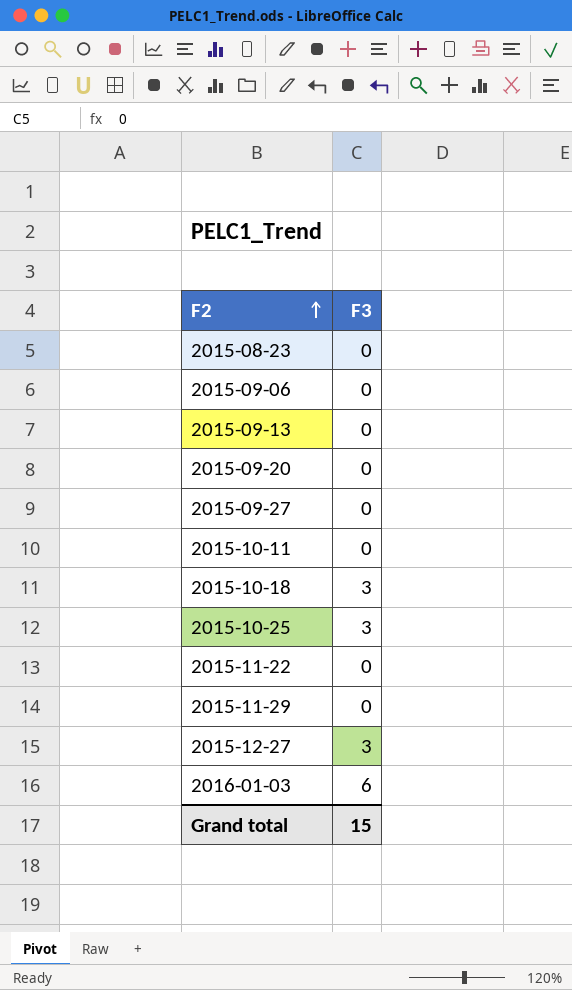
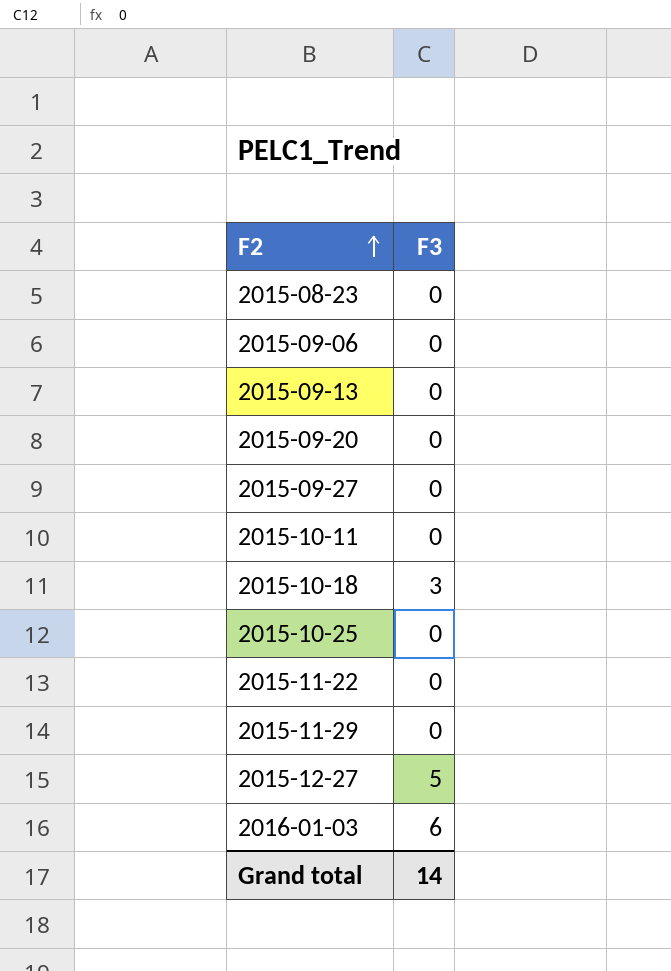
2015-10-25 | F3: 3 -> 0
2015-12-27 | F3: 3 -> 5
Grand total | F3: 15 -> 14

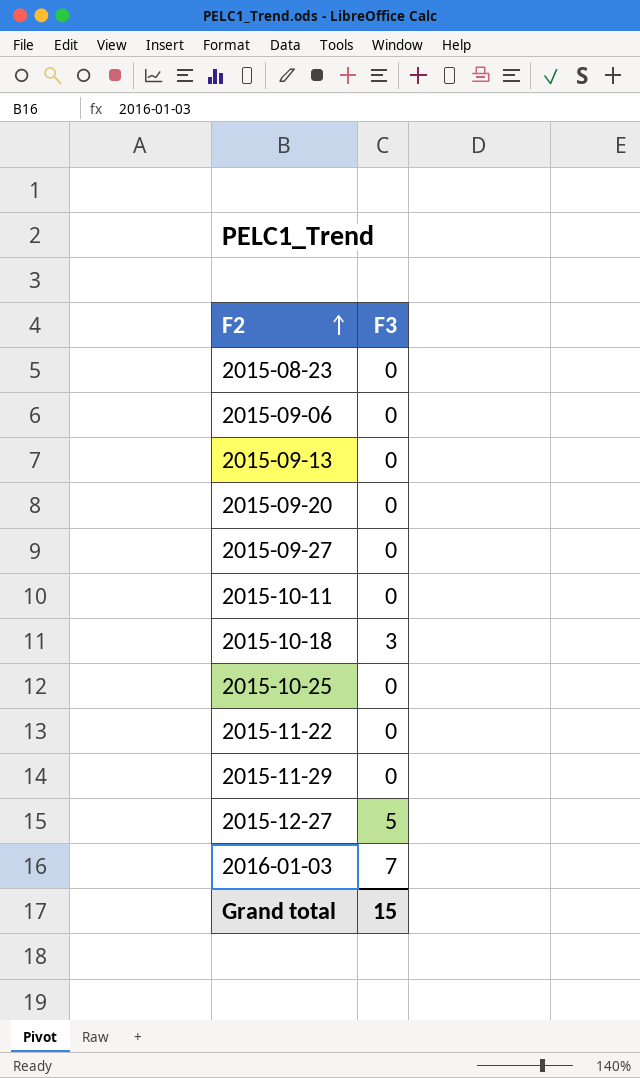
2016-01-03 | F3: 6 -> 7
Grand total | F3: 14 -> 15

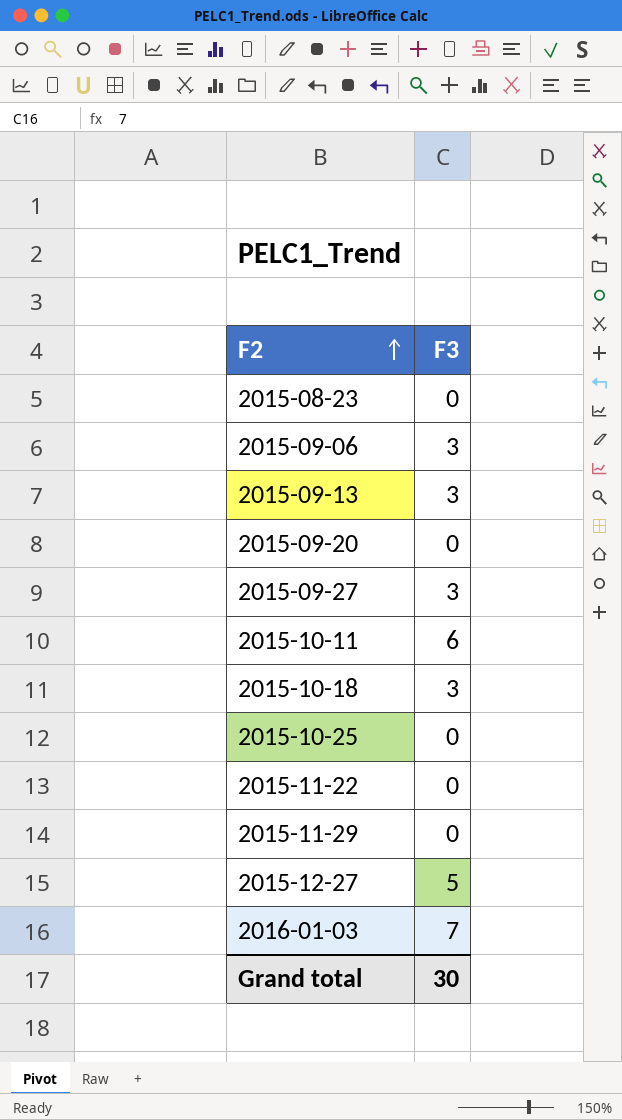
2015-09-06 | F3: 0 -> 3
2015-09-13 | F3: 0 -> 3
2015-09-27 | F3: 0 -> 3
2015-10-11 | F3: 0 -> 6
Grand total | F3: 15 -> 30

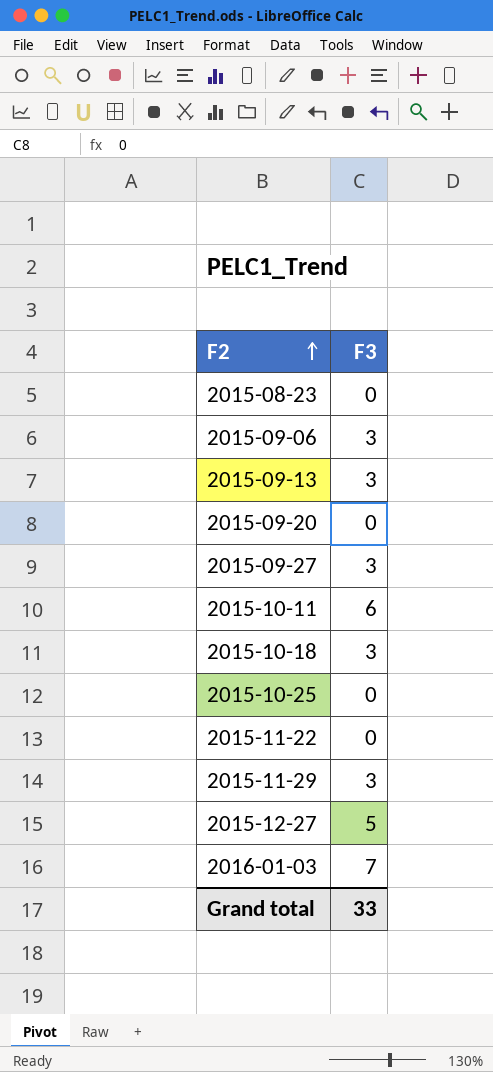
2015-11-29 | F3: 0 -> 3
Grand total | F3: 30 -> 33

